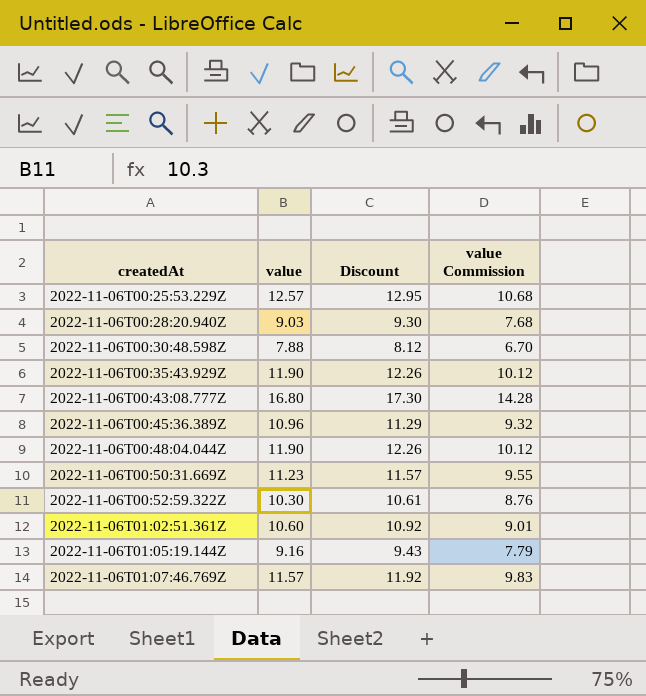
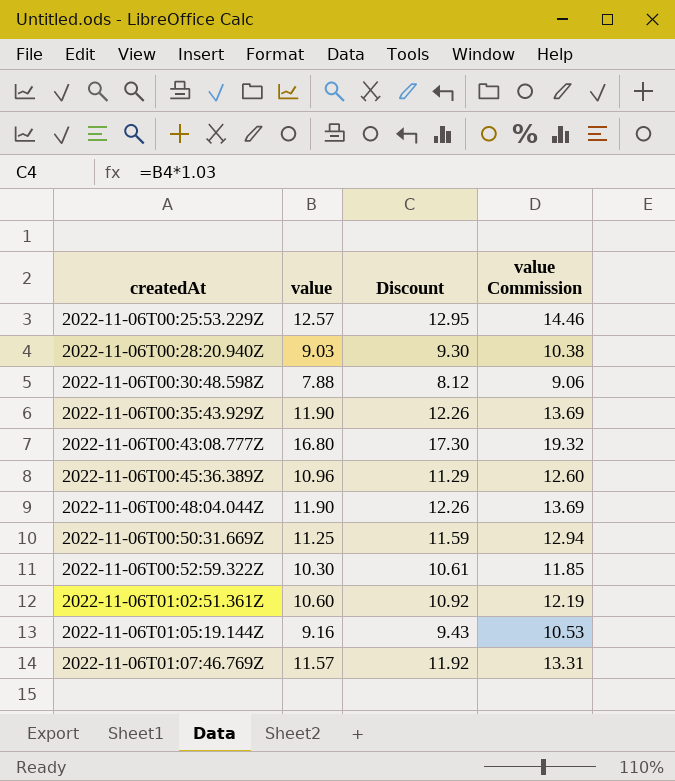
column value Commission | formula: [value] * 0.85 -> [value] * 1.15
2022-11-06T00:50:31.669Z | value: 11.23 -> 11.25
2022-11-06T00:50:31.669Z | Discount: 11.57 -> 11.59

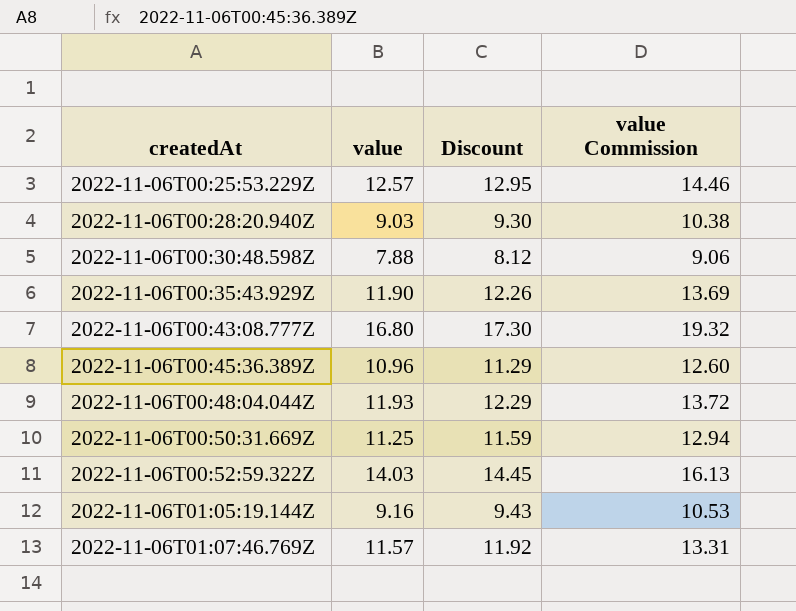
row 2022-11-06T01:02:51.361Z: 10.60 | 10.92 | 12.19 -> none
2022-11-06T00:48:04.044Z | value: 11.90 -> 11.93
2022-11-06T00:48:04.044Z | Discount: 12.26 -> 12.29
2022-11-06T00:48:04.044Z | value Commission: 13.69 -> 13.72
2022-11-06T00:52:59.322Z | value: 10.30 -> 14.03
2022-11-06T00:52:59.322Z | Discount: 10.61 -> 14.45
2022-11-06T00:52:59.322Z | value Commission: 11.85 -> 16.13

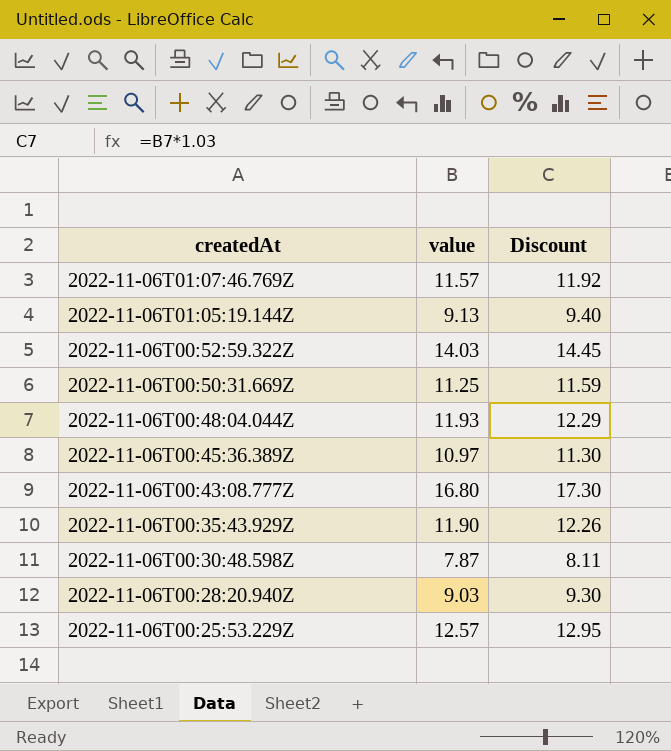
row order: createdAt ascending -> createdAt descending
column value Commission | formula: [value] * 1.15 -> none
2022-11-06T01:05:19.144Z | value: 9.16 -> 9.13
2022-11-06T01:05:19.144Z | Discount: 9.43 -> 9.40
2022-11-06T00:45:36.389Z | value: 10.96 -> 10.97
2022-11-06T00:45:36.389Z | Discount: 11.29 -> 11.30
2022-11-06T00:30:48.598Z | value: 7.88 -> 7.87
2022-11-06T00:30:48.598Z | Discount: 8.12 -> 8.11

